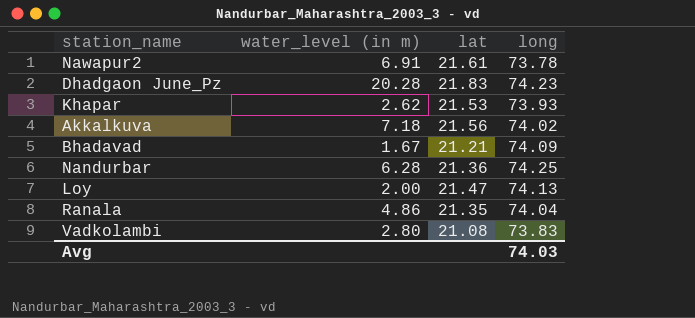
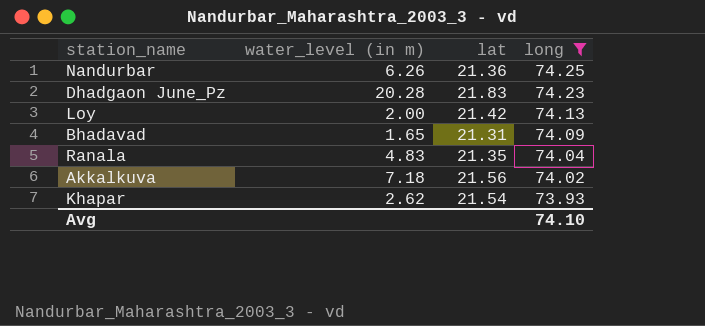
filter: none -> long >= 73.93
row order: none -> long descending
Nandurbar | water_level (in m): 6.28 -> 6.26
Loy | lat: 21.47 -> 21.42
Bhadavad | water_level (in m): 1.67 -> 1.65
Bhadavad | lat: 21.21 -> 21.31
Ranala | water_level (in m): 4.86 -> 4.83
Khapar | lat: 21.53 -> 21.54
Avg | long: 74.03 -> 74.10

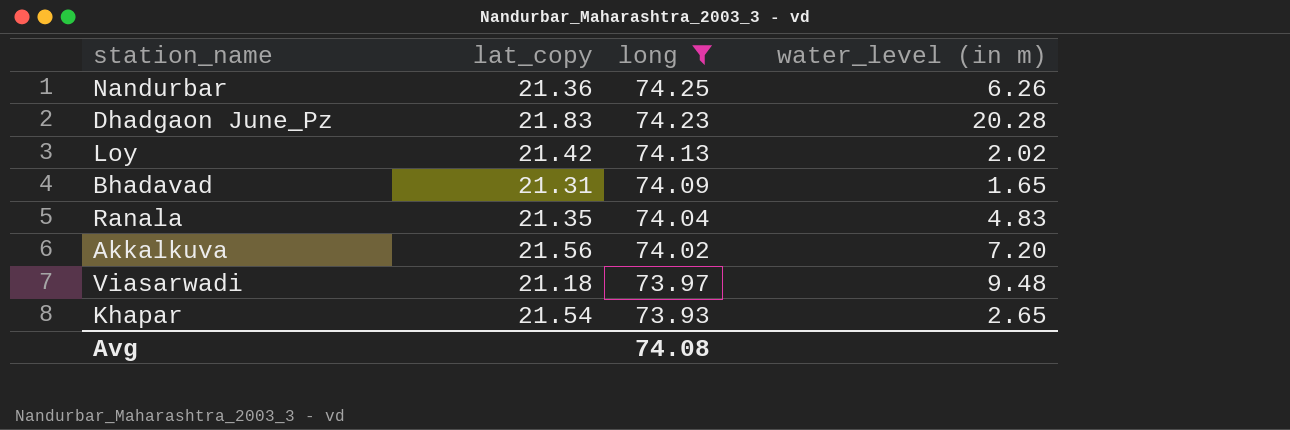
column name: lat -> lat_copy
column water_level (in m) | position: 2 -> 4
Loy | water_level (in m): 2.00 -> 2.02
Akkalkuva | water_level (in m): 7.18 -> 7.20
row Viasarwadi: none -> 21.18 | 73.97 | 9.48
Khapar | water_level (in m): 2.62 -> 2.65
Avg | long: 74.10 -> 74.08

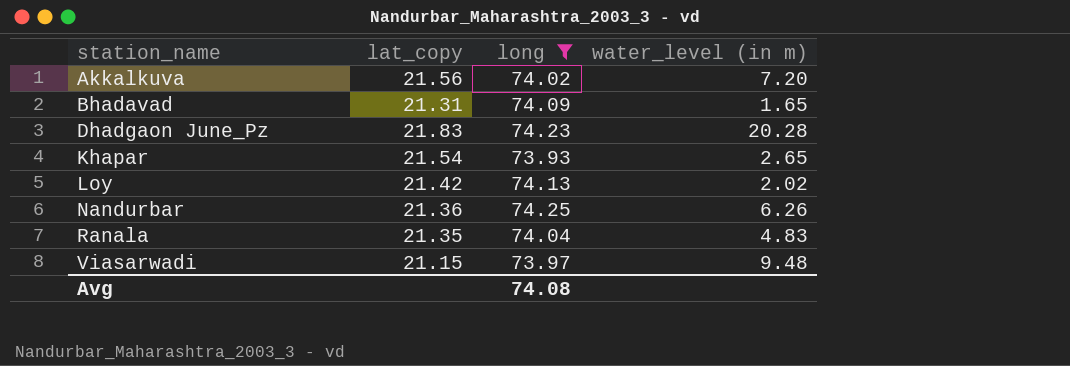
row order: long descending -> station_name ascending
Viasarwadi | lat_copy: 21.18 -> 21.15

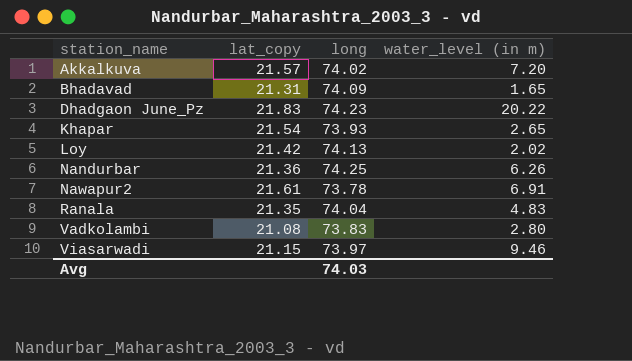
filter: long >= 73.93 -> none
Akkalkuva | lat_copy: 21.56 -> 21.57
Dhadgaon June_Pz | water_level (in m): 20.28 -> 20.22
Viasarwadi | water_level (in m): 9.48 -> 9.46
Avg | long: 74.08 -> 74.03

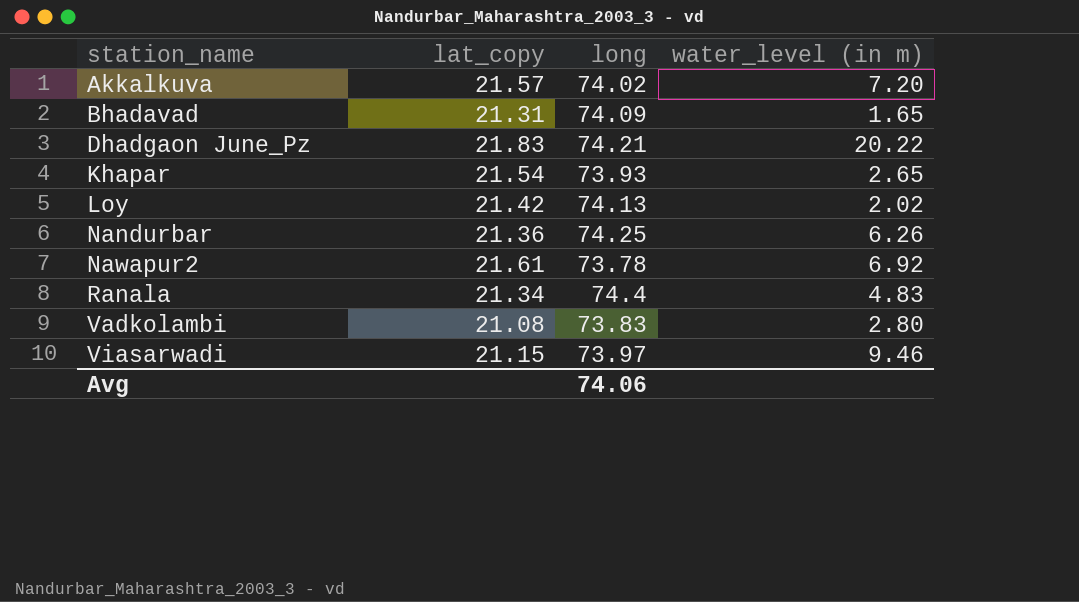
Dhadgaon June_Pz | long: 74.23 -> 74.21
Nawapur2 | water_level (in m): 6.91 -> 6.92
Ranala | lat_copy: 21.35 -> 21.34
Ranala | long: 74.04 -> 74.4
Avg | long: 74.03 -> 74.06

